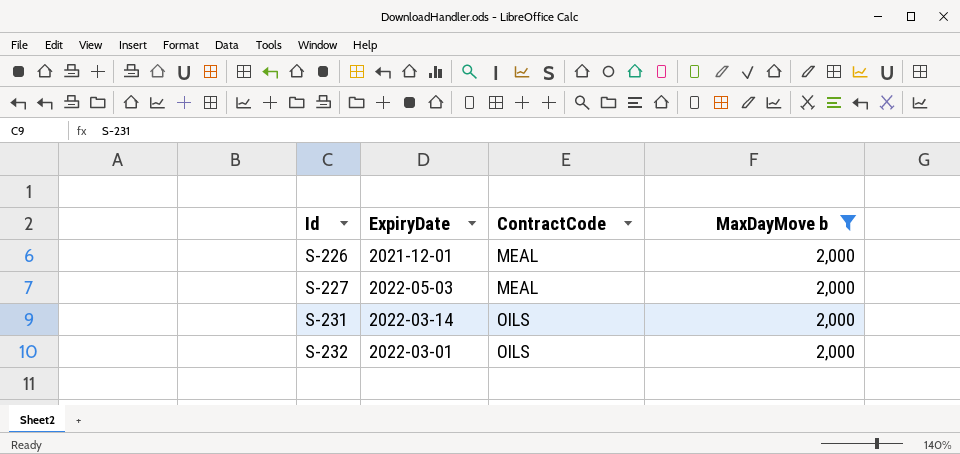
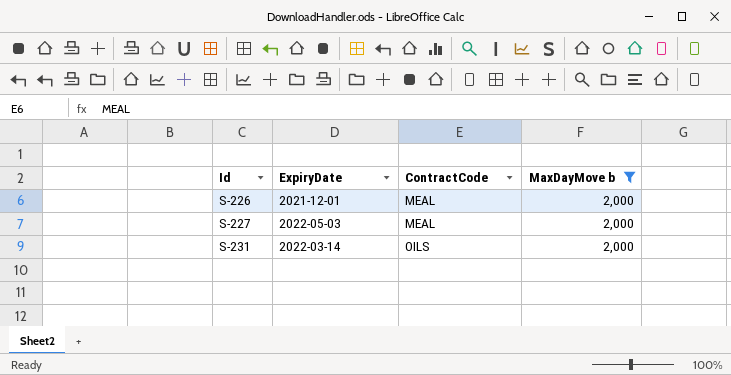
row S-232: 2022-03-01 | OILS | 2,000 -> none

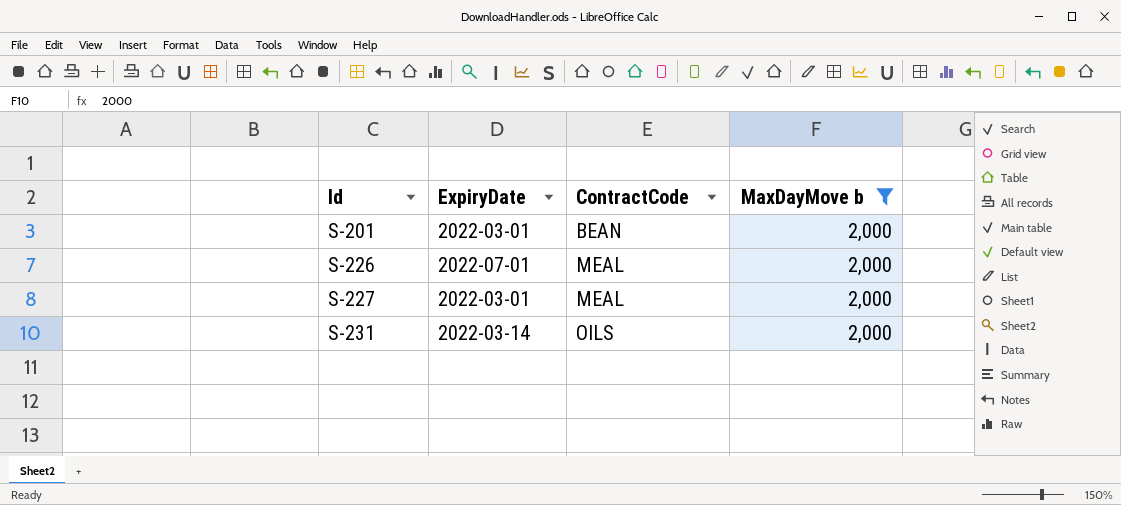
row S-201: none -> 2022-03-01 | BEAN | 2,000
S-226 | ExpiryDate: 2021-12-01 -> 2022-07-01
S-227 | ExpiryDate: 2022-05-03 -> 2022-03-01

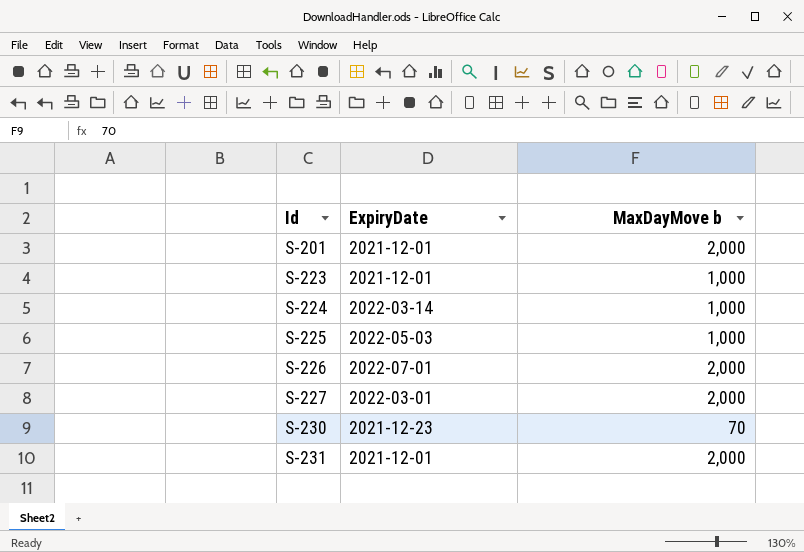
filter: MaxDayMove b = 2,000 -> none
column ContractCode | position: 3 -> none
S-201 | ExpiryDate: 2022-03-01 -> 2021-12-01
S-231 | ExpiryDate: 2022-03-14 -> 2021-12-01

